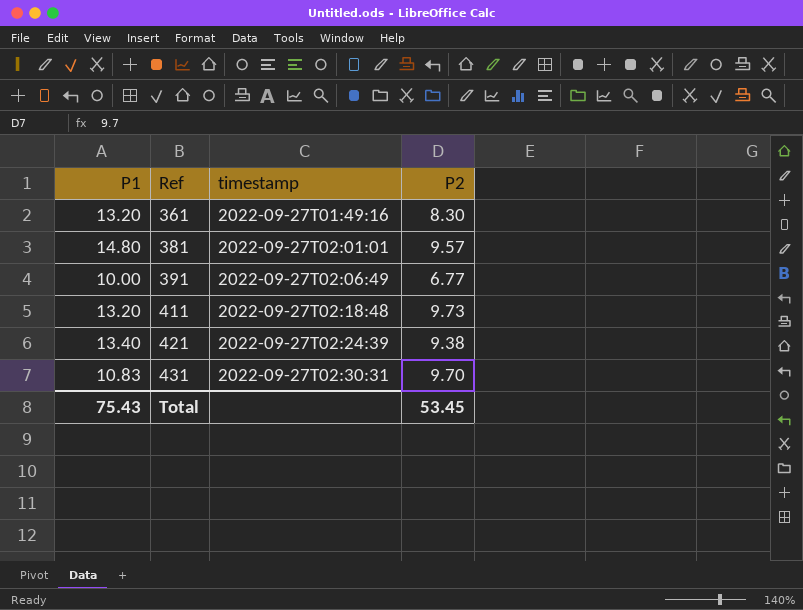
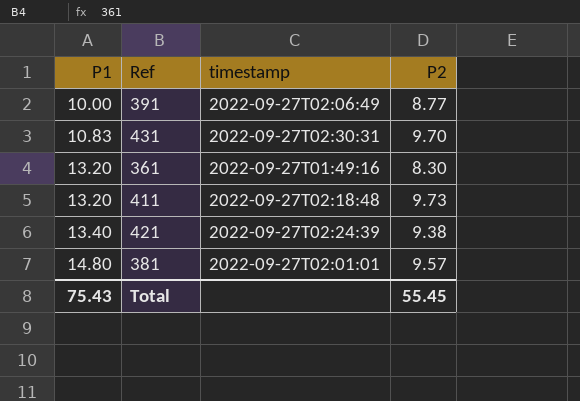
row order: Ref ascending -> P1 ascending
391 | P2: 6.77 -> 8.77
Total | P2: 53.45 -> 55.45

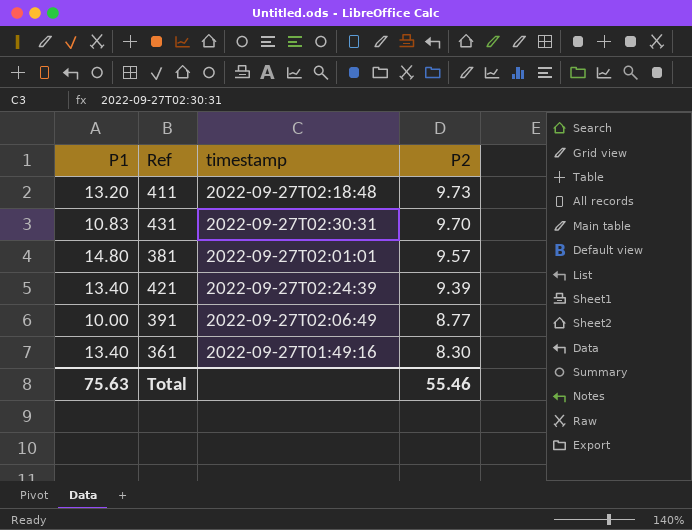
row order: P1 ascending -> P2 descending
421 | P2: 9.38 -> 9.39
361 | P1: 13.20 -> 13.40
Total | P1: 75.43 -> 75.63
Total | P2: 55.45 -> 55.46

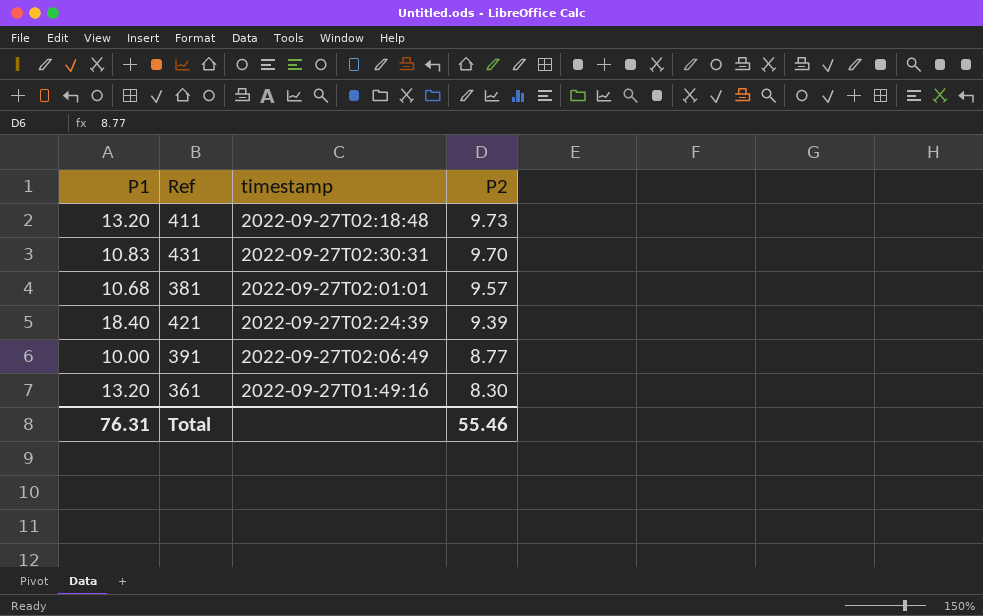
381 | P1: 14.80 -> 10.68
421 | P1: 13.40 -> 18.40
361 | P1: 13.40 -> 13.20
Total | P1: 75.63 -> 76.31

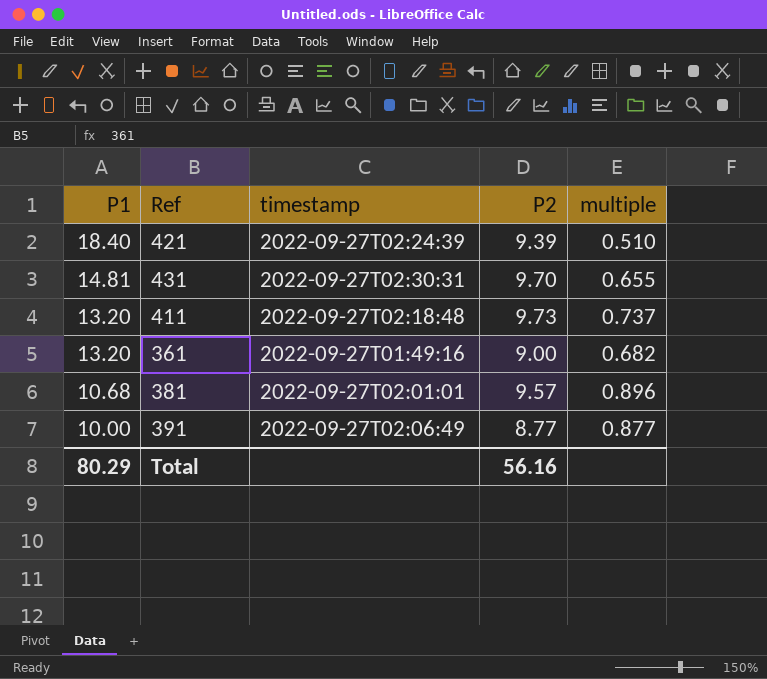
row order: P2 descending -> P1 descending
column multiple | formula: none -> [P2] / [P1]
431 | P1: 10.83 -> 14.81
361 | P2: 8.30 -> 9.00
Total | P1: 76.31 -> 80.29
Total | P2: 55.46 -> 56.16

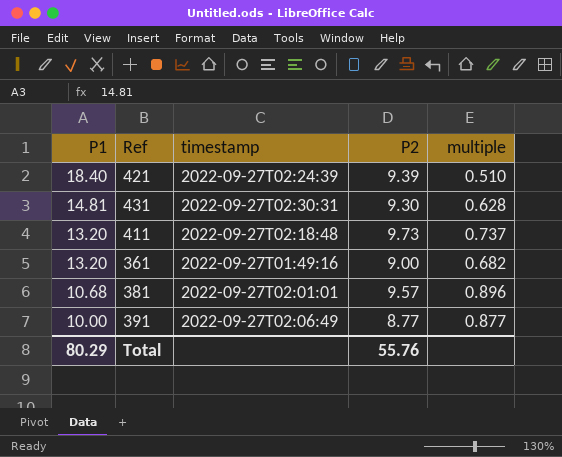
431 | P2: 9.70 -> 9.30
431 | multiple: 0.655 -> 0.628
Total | P2: 56.16 -> 55.76

